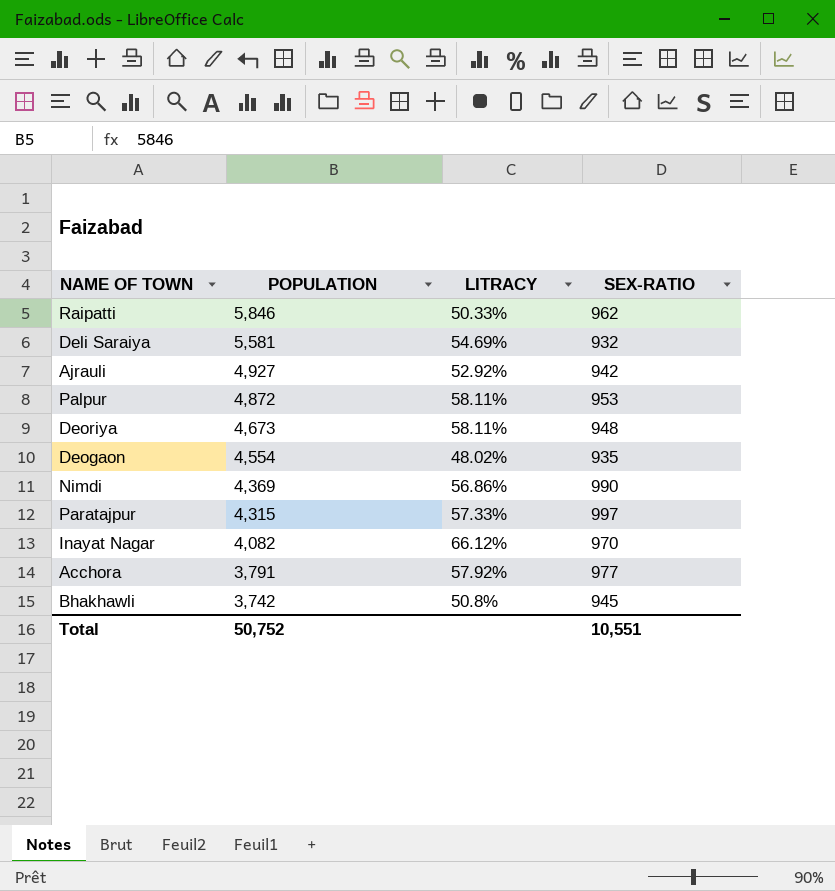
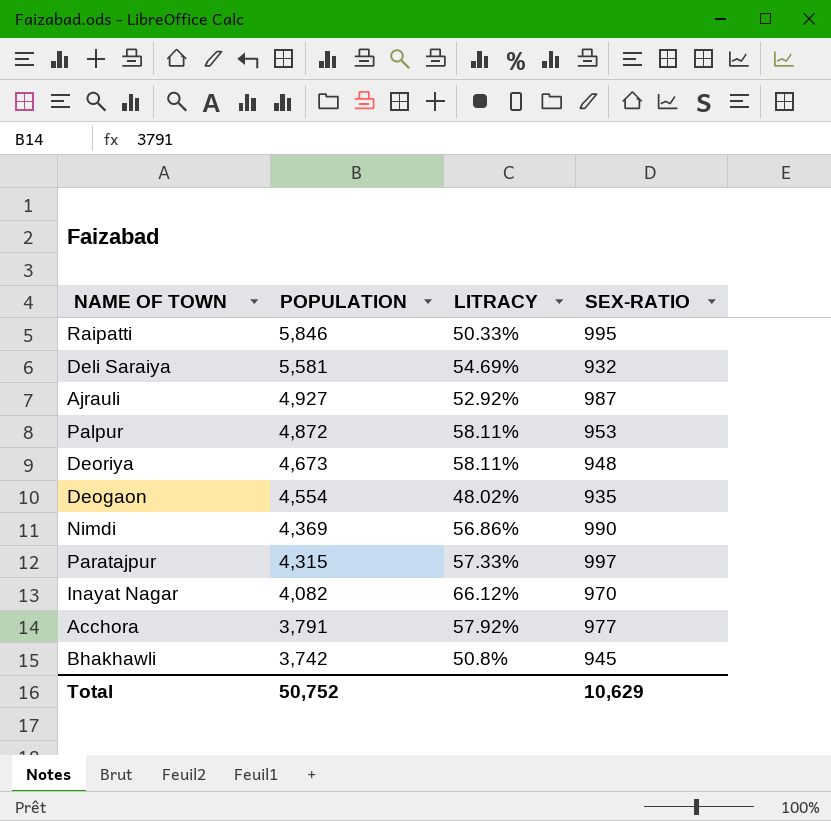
Raipatti | SEX-RATIO: 962 -> 995
Ajrauli | SEX-RATIO: 942 -> 987
Total | SEX-RATIO: 10,551 -> 10,629

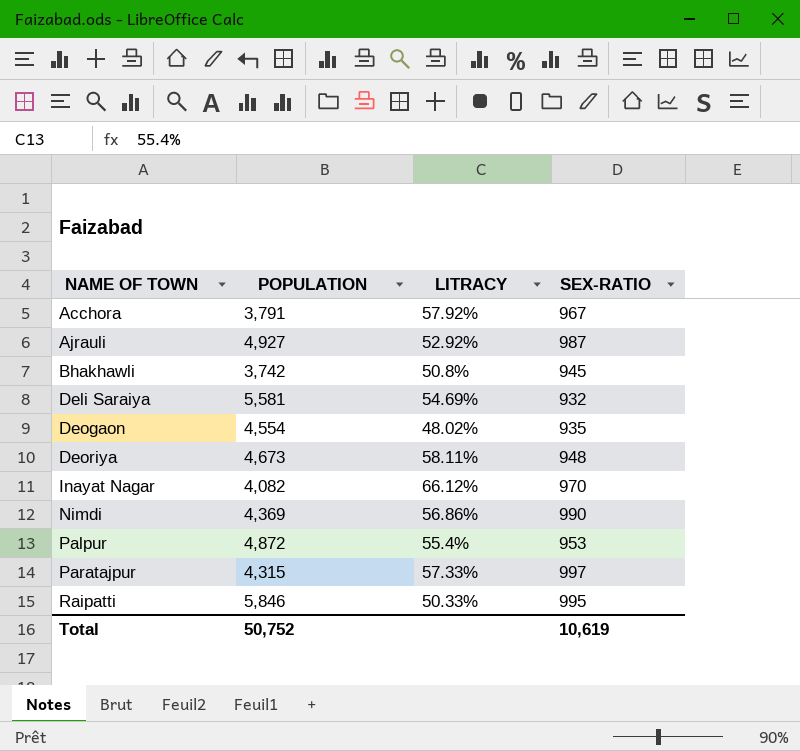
row order: POPULATION descending -> NAME OF TOWN ascending
Acchora | SEX-RATIO: 977 -> 967
Palpur | LITRACY: 58.11% -> 55.4%
Total | SEX-RATIO: 10,629 -> 10,619

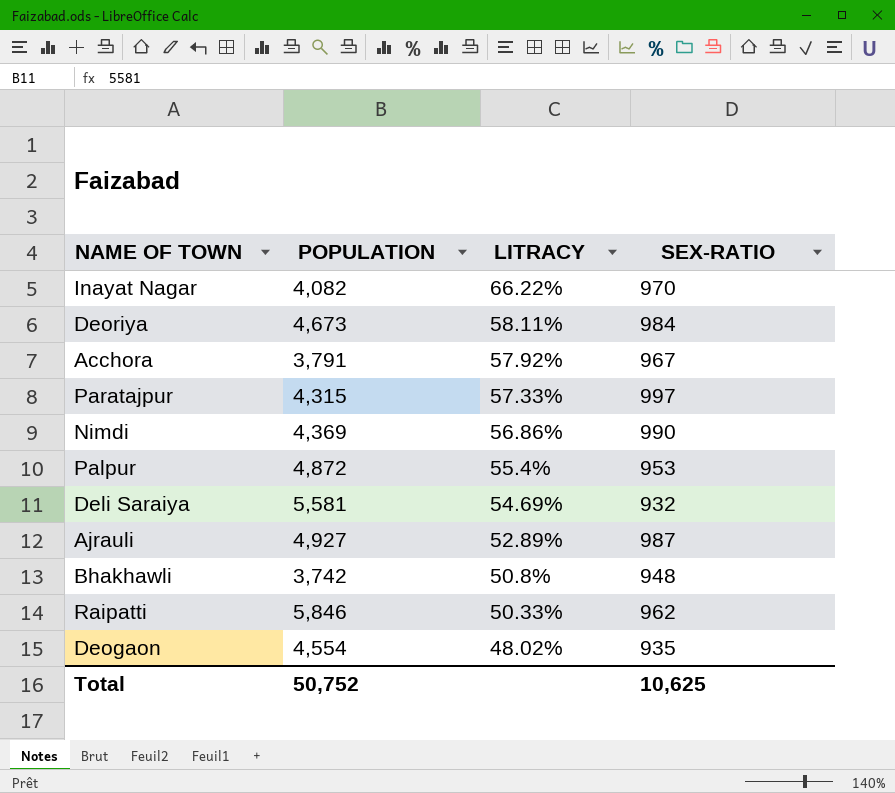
row order: NAME OF TOWN ascending -> LITRACY descending
Inayat Nagar | LITRACY: 66.12% -> 66.22%
Deoriya | SEX-RATIO: 948 -> 984
Ajrauli | LITRACY: 52.92% -> 52.89%
Bhakhawli | SEX-RATIO: 945 -> 948
Raipatti | SEX-RATIO: 995 -> 962
Total | SEX-RATIO: 10,619 -> 10,625

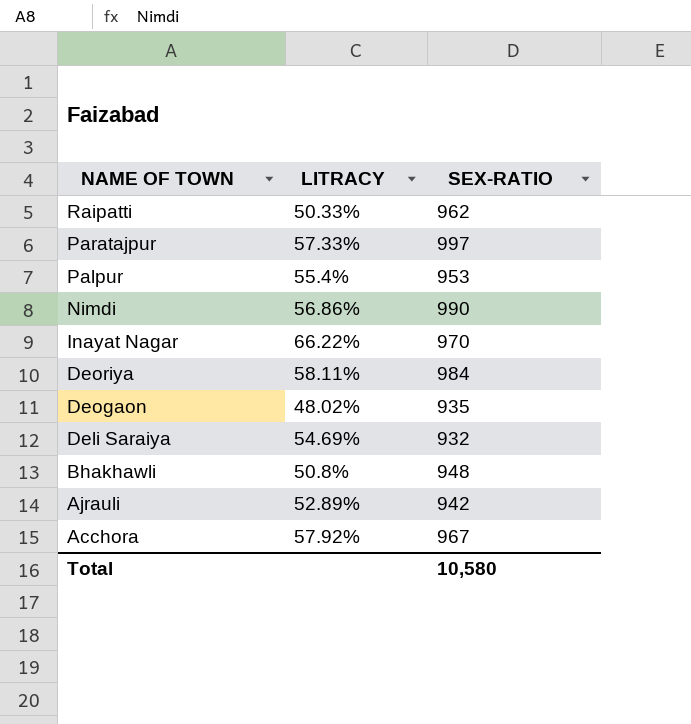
row order: LITRACY descending -> NAME OF TOWN descending
column POPULATION | position: 2 -> none
Ajrauli | SEX-RATIO: 987 -> 942
Total | SEX-RATIO: 10,625 -> 10,580

